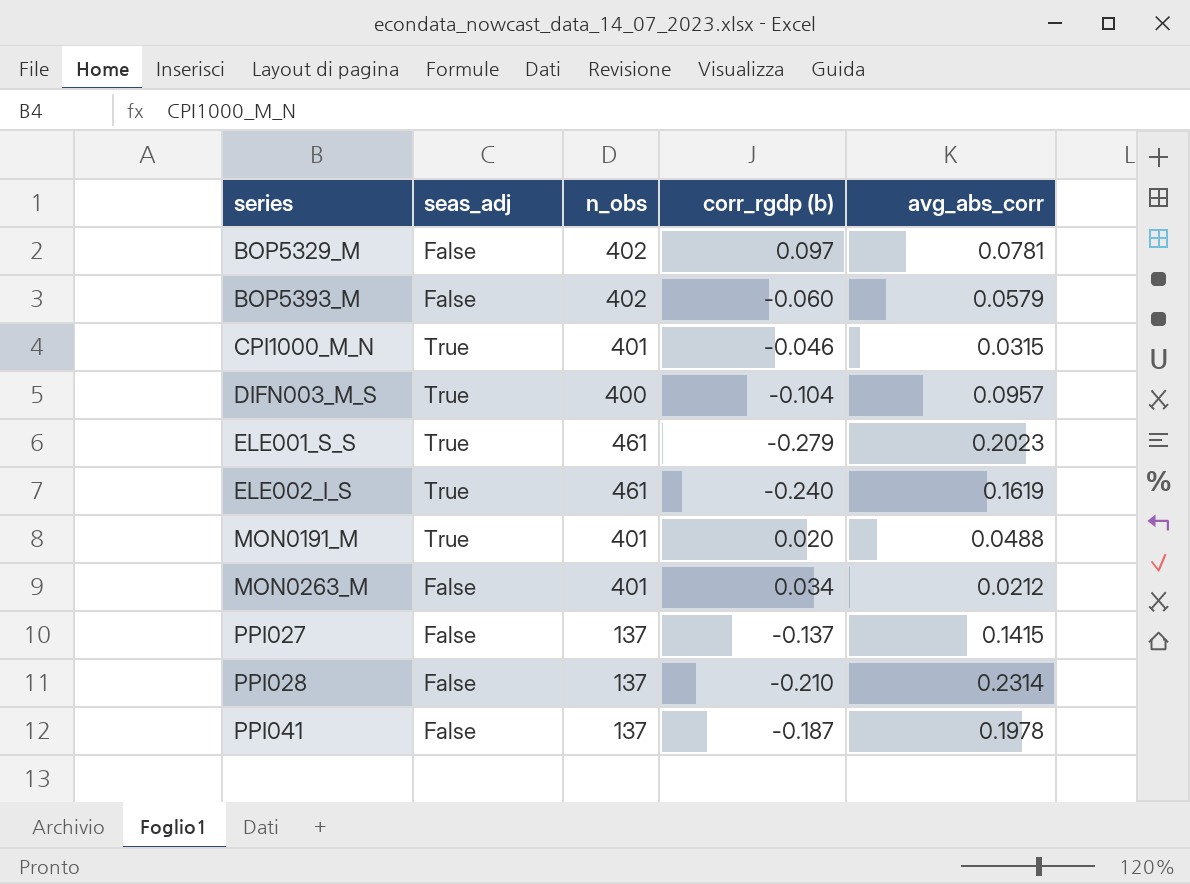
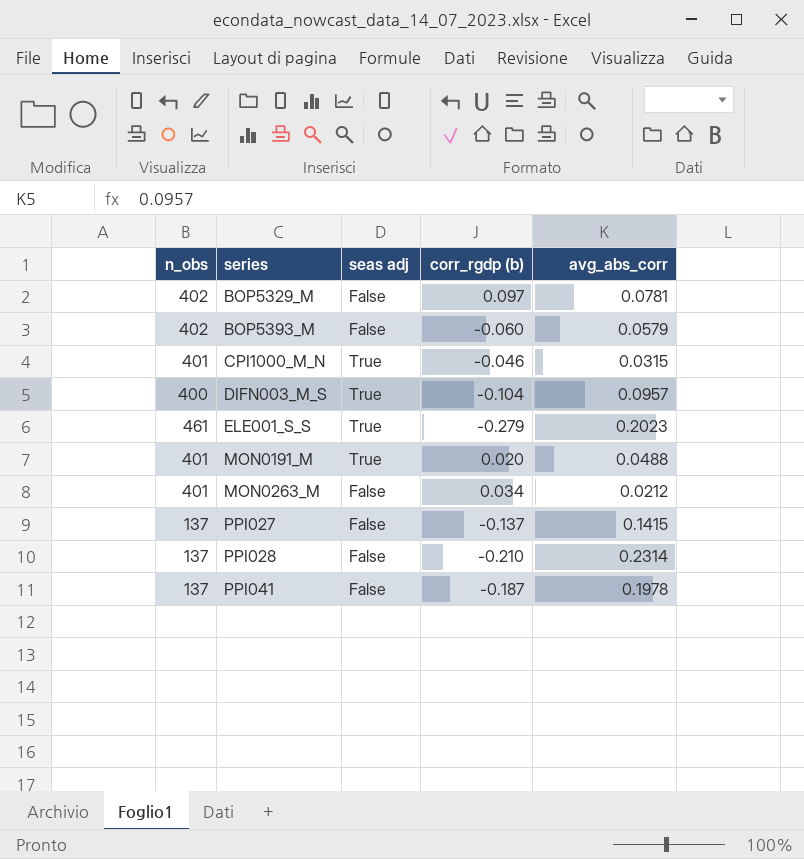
column n_obs | position: 3 -> 1
column name: seas_adj -> seas adj
row ELE002_I_S: True | 461 | -0.240 | 0.1619 -> none

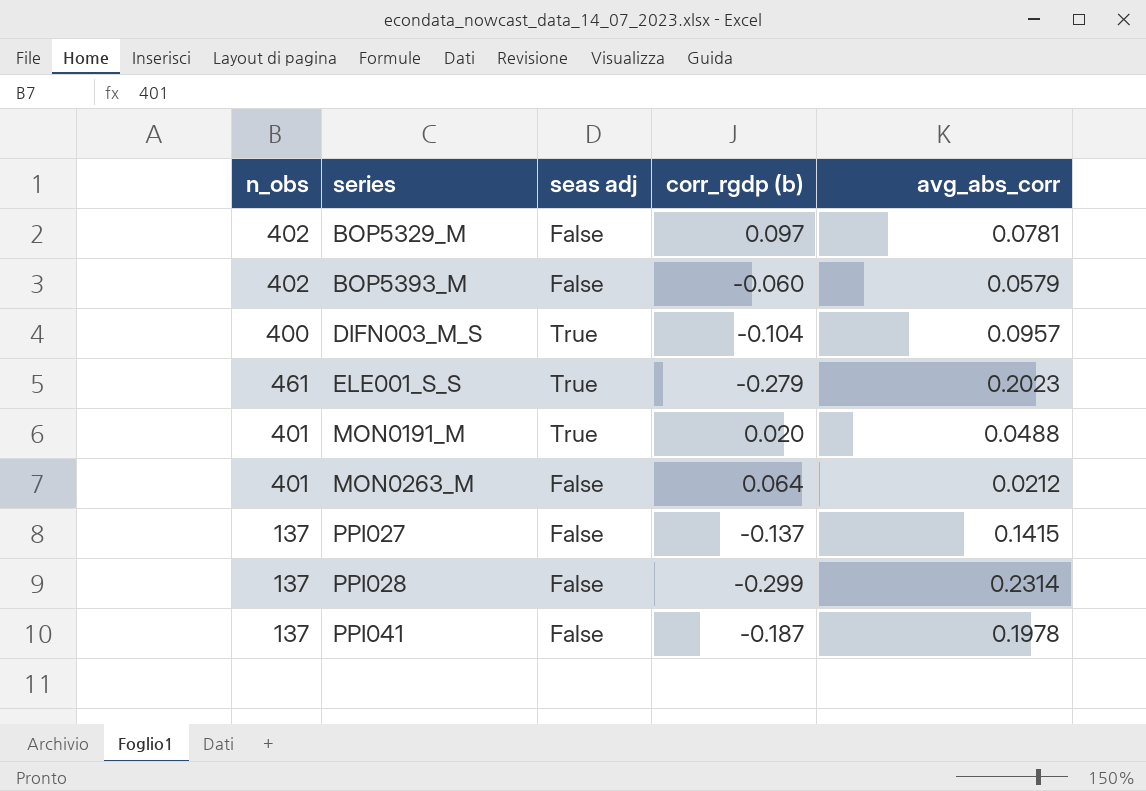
row CPI1000_M_N: 401 | True | -0.046 | 0.0315 -> none
MON0263_M | corr_rgdp (b): 0.034 -> 0.064
PPI028 | corr_rgdp (b): -0.210 -> -0.299

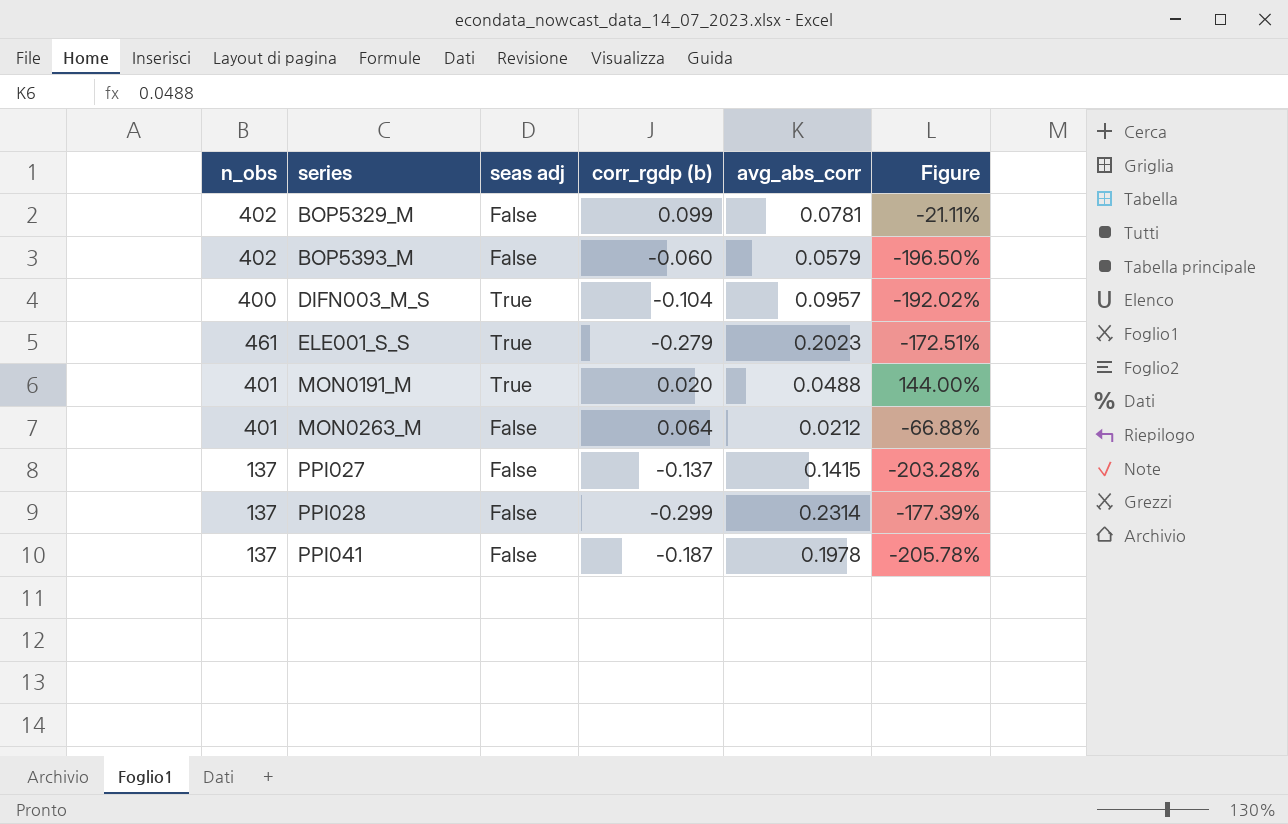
column Figure | formula: none -> ([avg_abs_corr] - [corr_rgdp (b)]) / [corr_rgdp (b)]
BOP5329_M | corr_rgdp (b): 0.097 -> 0.099

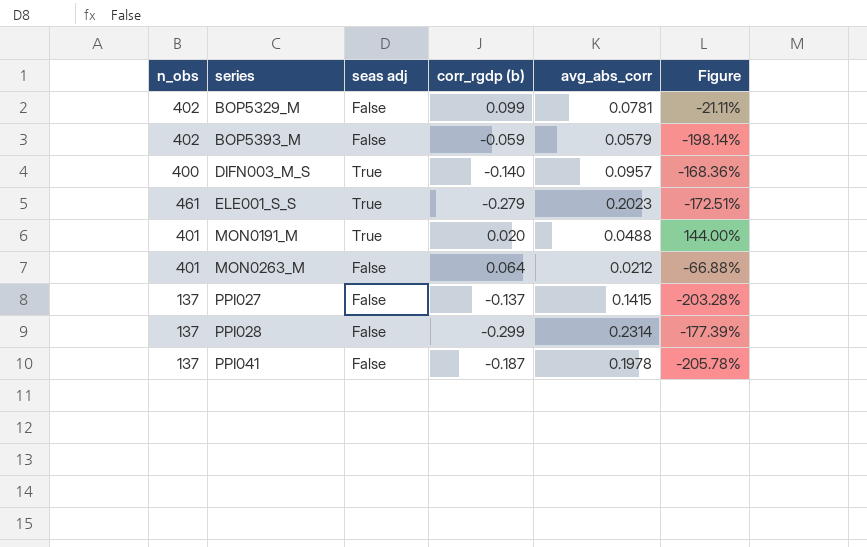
BOP5393_M | corr_rgdp (b): -0.060 -> -0.059
BOP5393_M | Figure: -196.50% -> -198.14%
DIFN003_M_S | corr_rgdp (b): -0.104 -> -0.140
DIFN003_M_S | Figure: -192.02% -> -168.36%

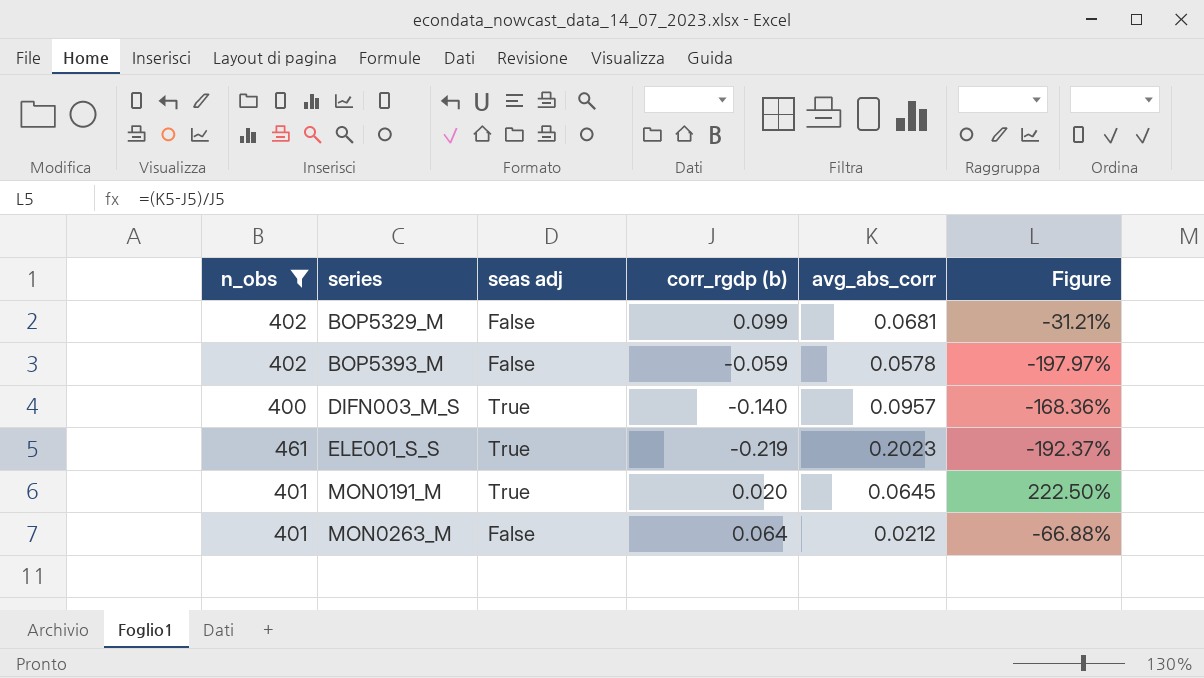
filter: none -> n_obs != 137
BOP5329_M | avg_abs_corr: 0.0781 -> 0.0681
BOP5329_M | Figure: -21.11% -> -31.21%
BOP5393_M | avg_abs_corr: 0.0579 -> 0.0578
BOP5393_M | Figure: -198.14% -> -197.97%
ELE001_S_S | corr_rgdp (b): -0.279 -> -0.219
ELE001_S_S | Figure: -172.51% -> -192.37%
MON0191_M | avg_abs_corr: 0.0488 -> 0.0645
MON0191_M | Figure: 144.00% -> 222.50%

